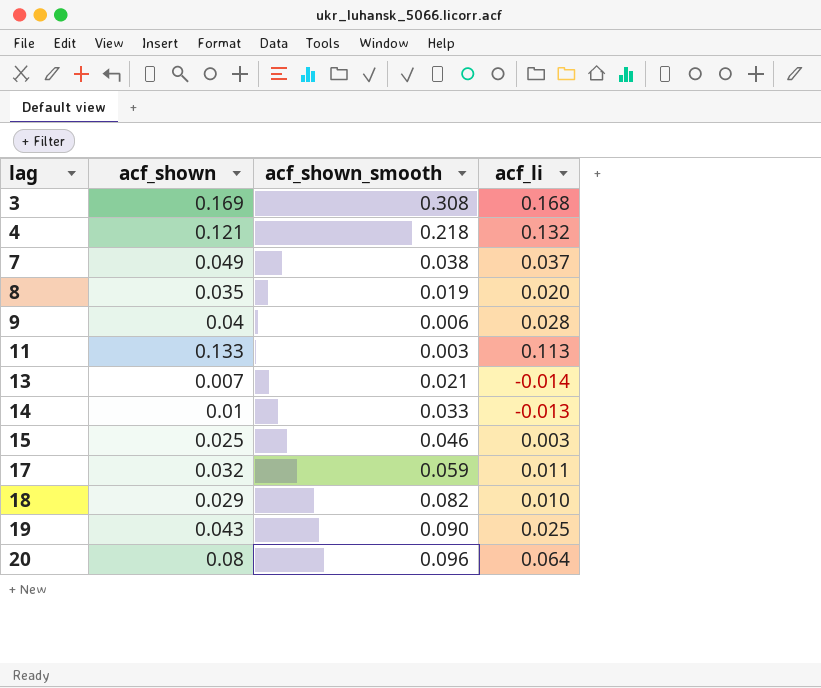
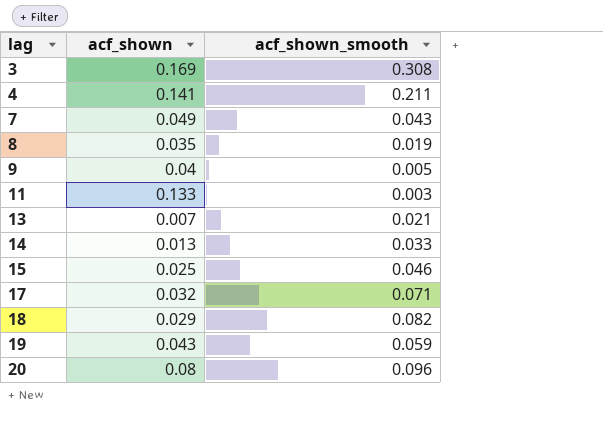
column acf_li | position: 4 -> none
4 | acf_shown: 0.121 -> 0.141
4 | acf_shown_smooth: 0.218 -> 0.211
7 | acf_shown_smooth: 0.038 -> 0.043
9 | acf_shown_smooth: 0.006 -> 0.005
14 | acf_shown: 0.01 -> 0.013
17 | acf_shown_smooth: 0.059 -> 0.071
19 | acf_shown_smooth: 0.090 -> 0.059

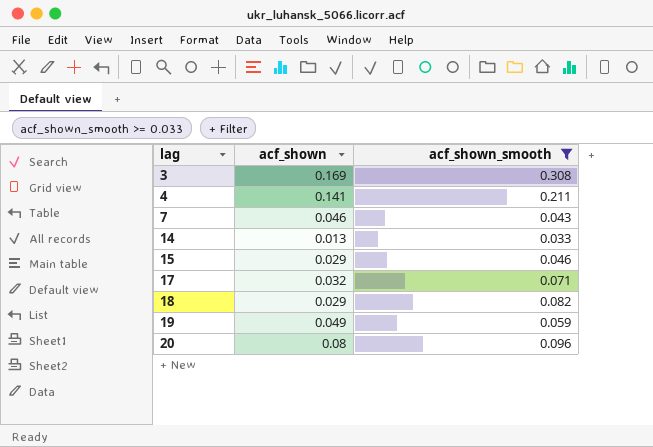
filter: none -> acf_shown_smooth >= 0.033
7 | acf_shown: 0.049 -> 0.046
15 | acf_shown: 0.025 -> 0.029
19 | acf_shown: 0.043 -> 0.049

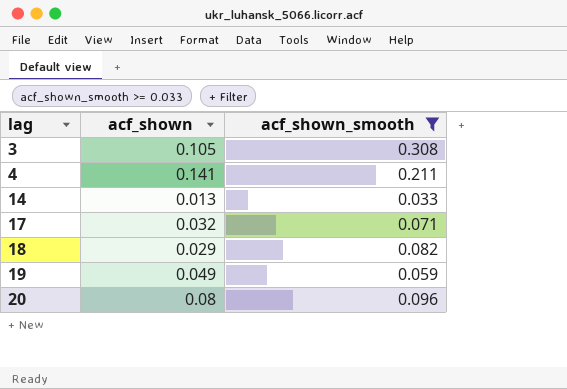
row 7: 0.046 | 0.043 -> none
row 15: 0.029 | 0.046 -> none
3 | acf_shown: 0.169 -> 0.105

